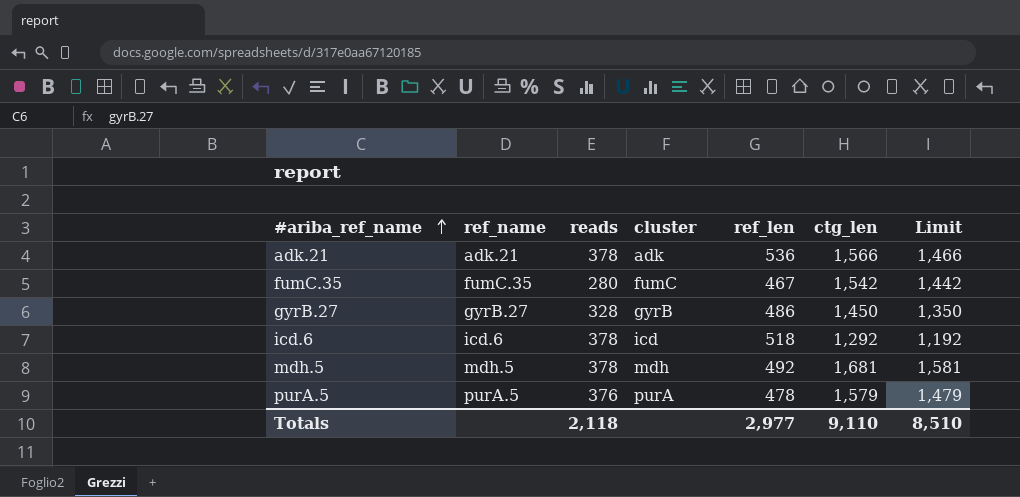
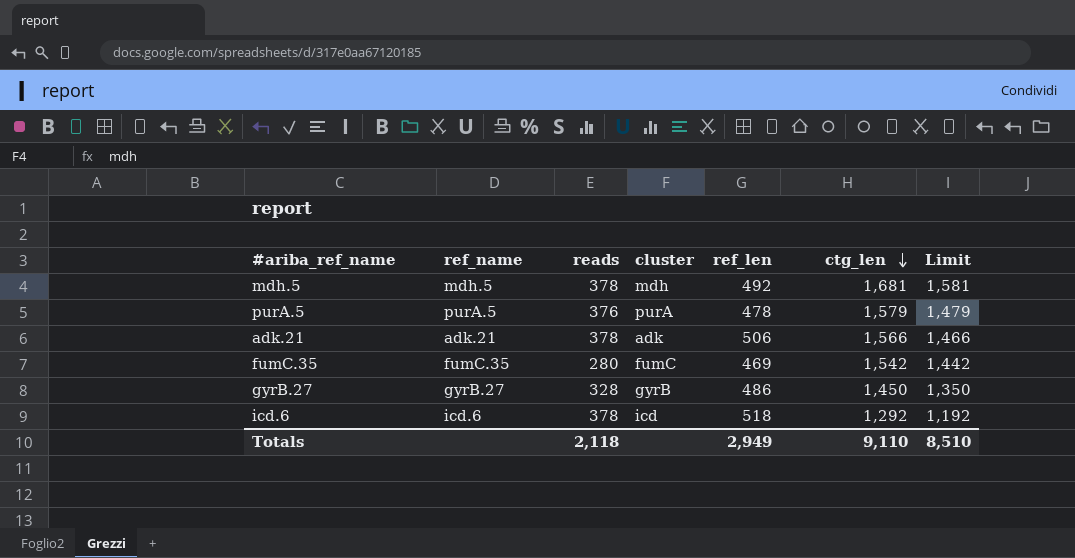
row order: #ariba_ref_name ascending -> ctg_len descending
adk.21 | ref_len: 536 -> 506
fumC.35 | ref_len: 467 -> 469
Totals | ref_len: 2,977 -> 2,949

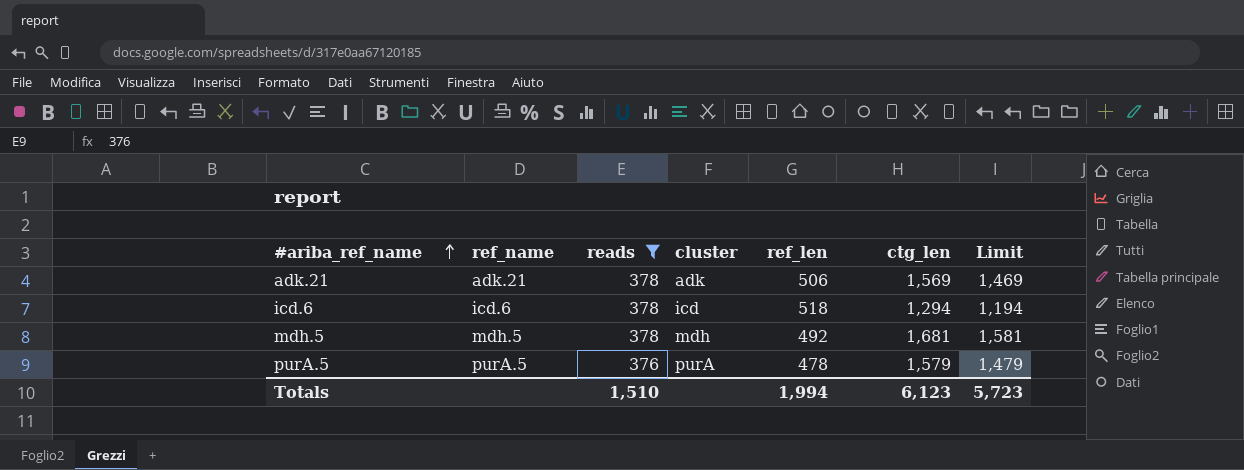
filter: none -> reads >= 376
row order: ctg_len descending -> #ariba_ref_name ascending
adk.21 | ctg_len: 1,566 -> 1,569
adk.21 | Limit: 1,466 -> 1,469
icd.6 | ctg_len: 1,292 -> 1,294
icd.6 | Limit: 1,192 -> 1,194
Totals | reads: 2,118 -> 1,510
Totals | ref_len: 2,949 -> 1,994
Totals | ctg_len: 9,110 -> 6,123
Totals | Limit: 8,510 -> 5,723

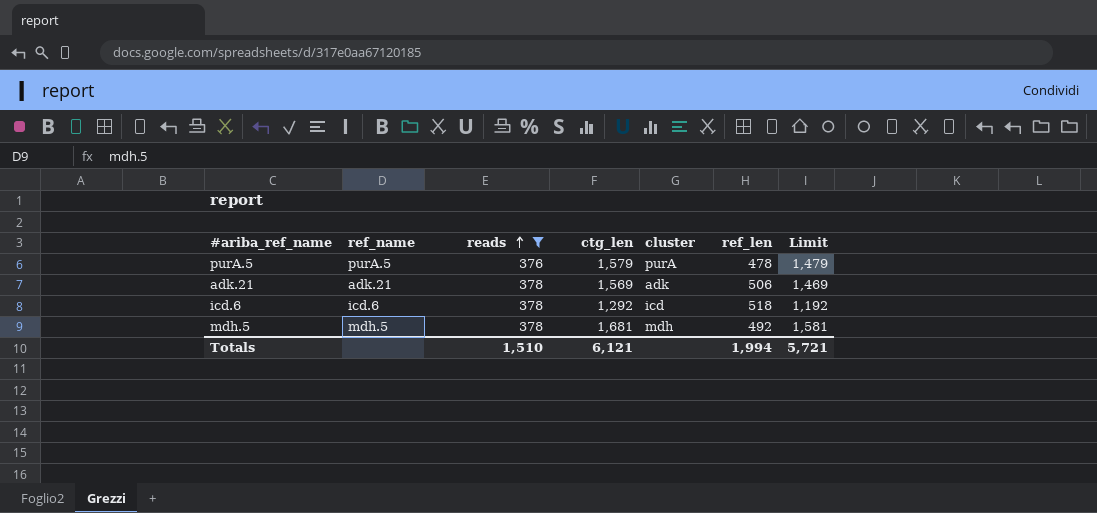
row order: #ariba_ref_name ascending -> reads ascending
column ctg_len | position: 6 -> 4
icd.6 | ctg_len: 1,294 -> 1,292
icd.6 | Limit: 1,194 -> 1,192
Totals | ctg_len: 6,123 -> 6,121
Totals | Limit: 5,723 -> 5,721

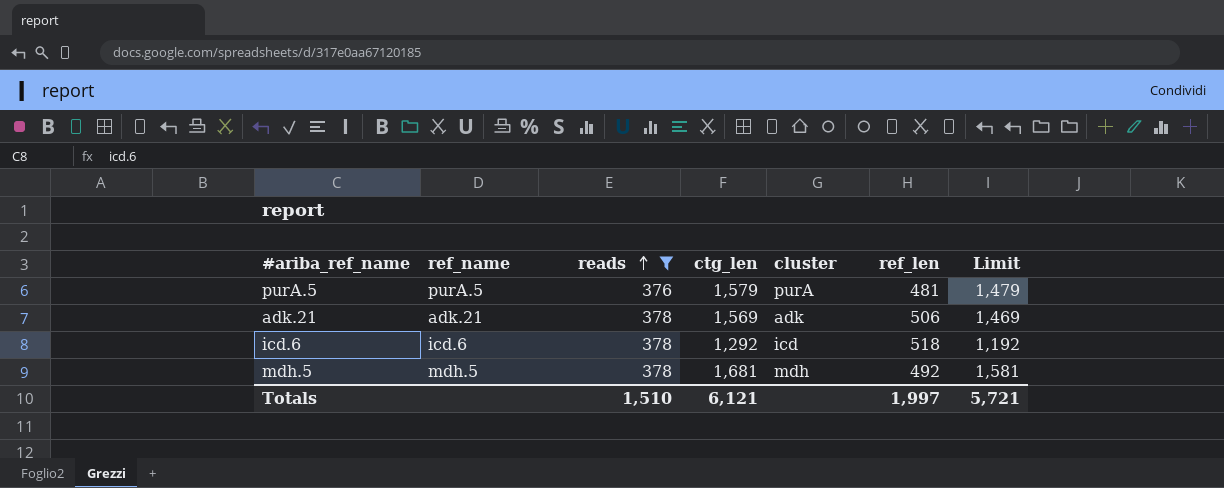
purA.5 | ref_len: 478 -> 481
Totals | ref_len: 1,994 -> 1,997

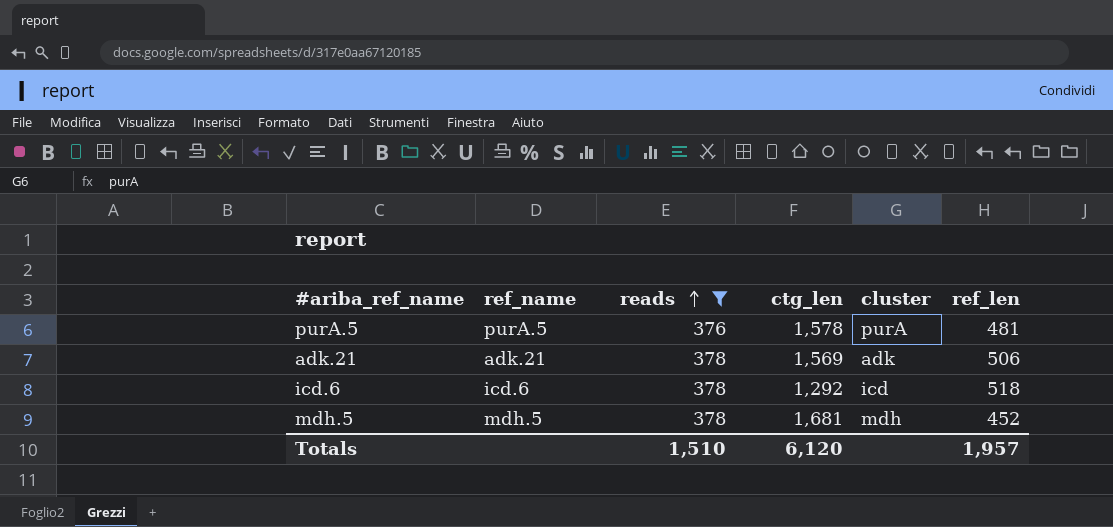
column Limit | formula: [ctg_len] - 100 -> none
purA.5 | ctg_len: 1,579 -> 1,578
mdh.5 | ref_len: 492 -> 452
Totals | ctg_len: 6,121 -> 6,120
Totals | ref_len: 1,997 -> 1,957

